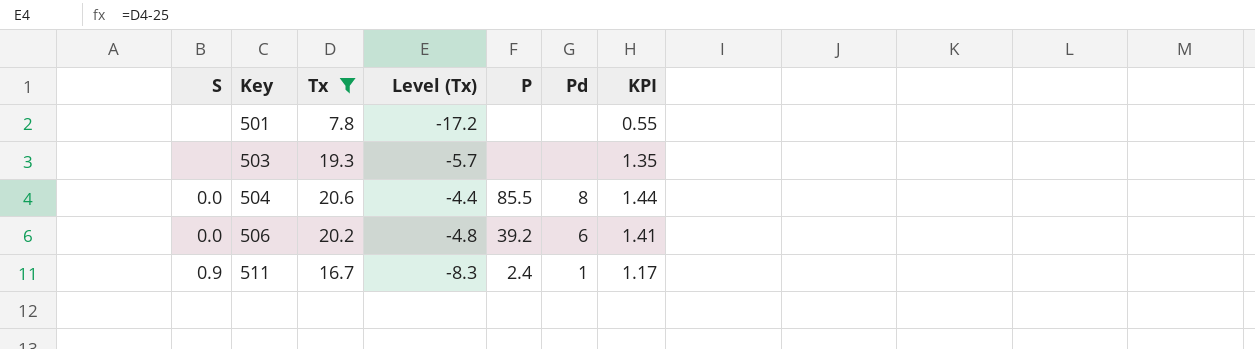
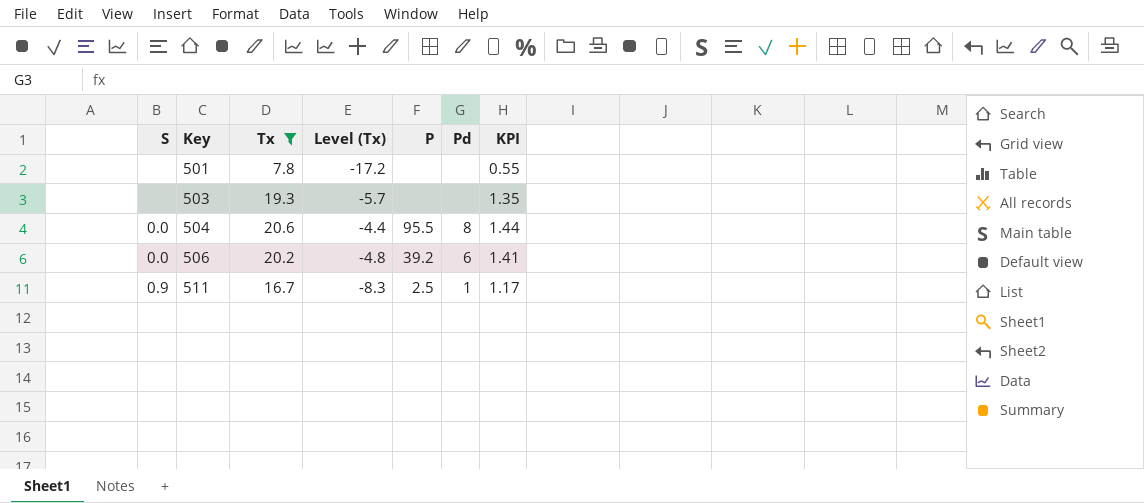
504 | P: 85.5 -> 95.5
511 | P: 2.4 -> 2.5

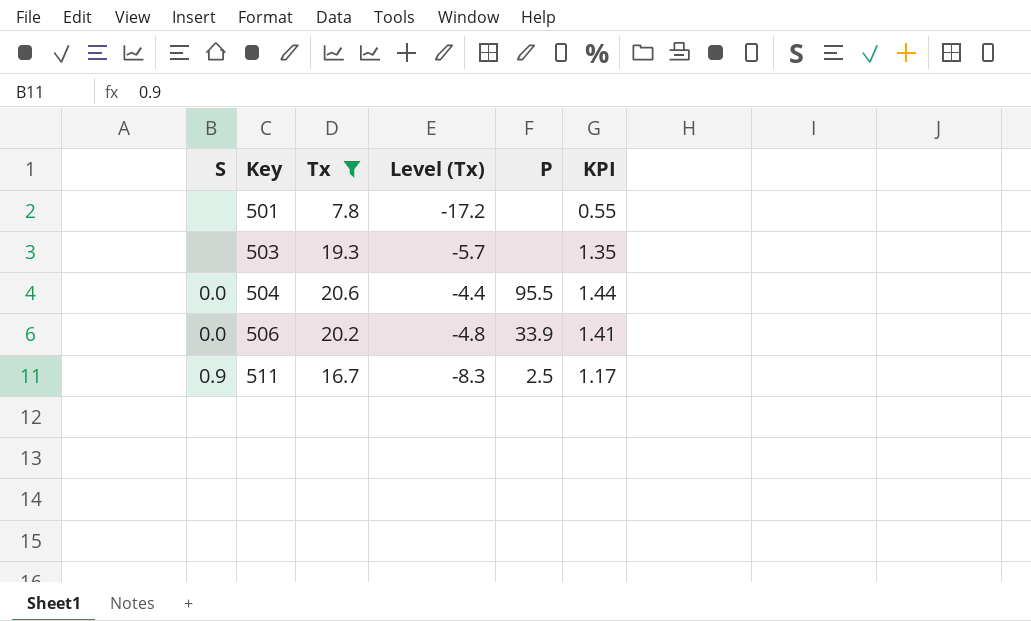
column Pd | position: 6 -> none
506 | P: 39.2 -> 33.9

